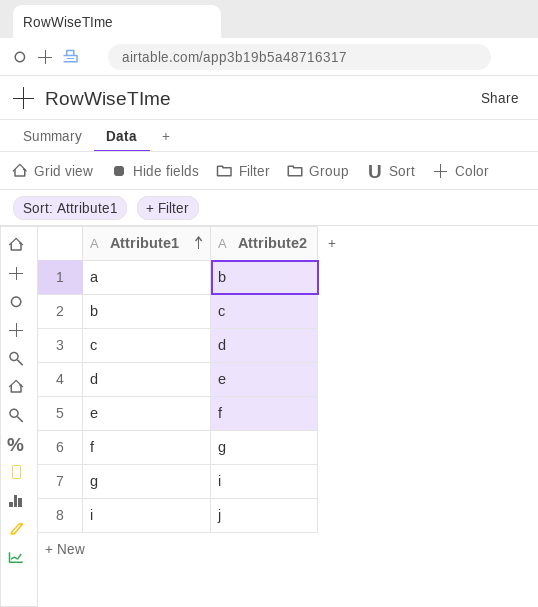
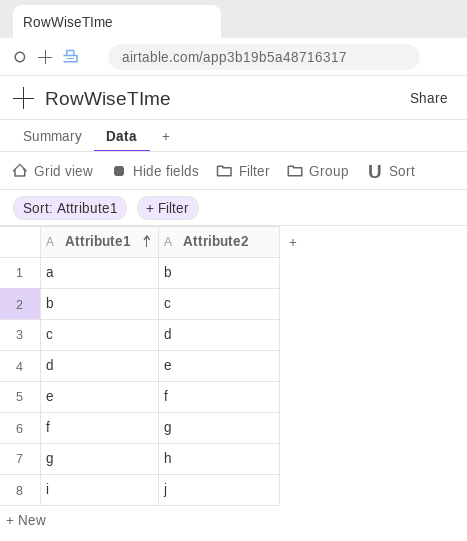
g | Attribute2: i -> h

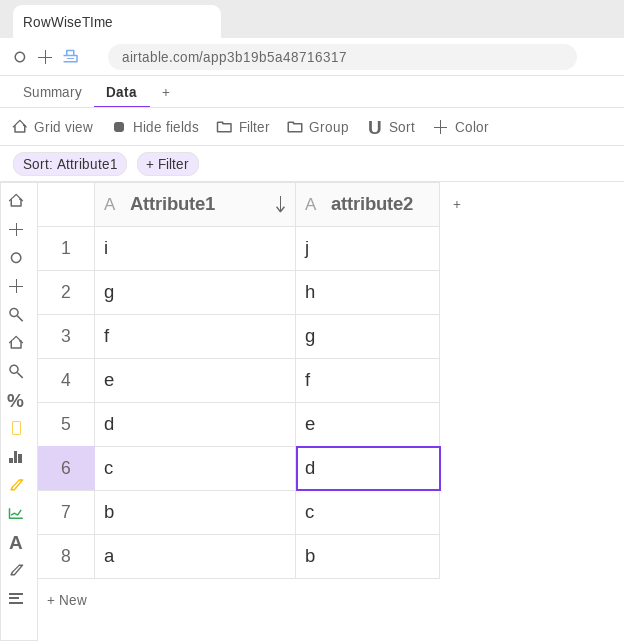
row order: Attribute1 ascending -> Attribute1 descending
column name: Attribute2 -> attribute2

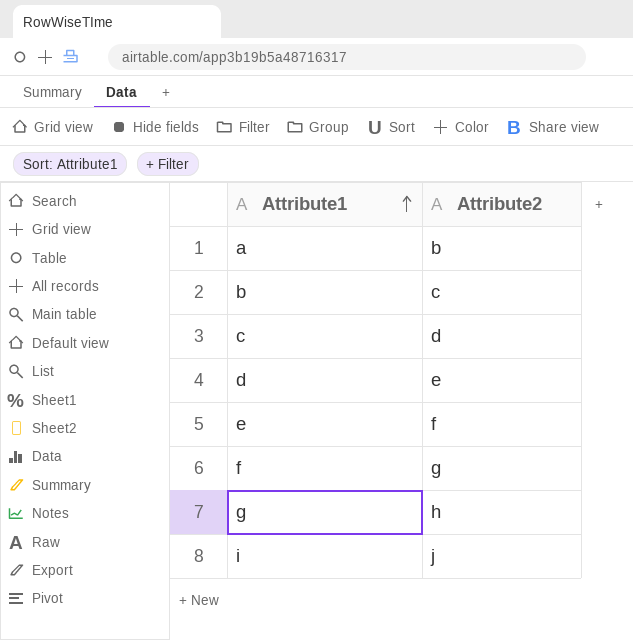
row order: Attribute1 descending -> Attribute1 ascending
column name: attribute2 -> Attribute2

